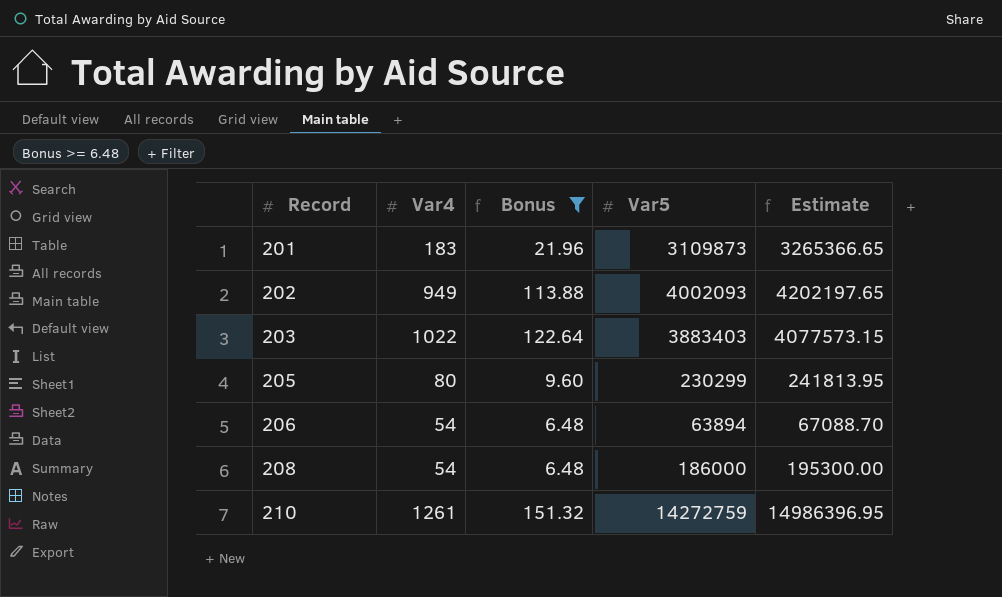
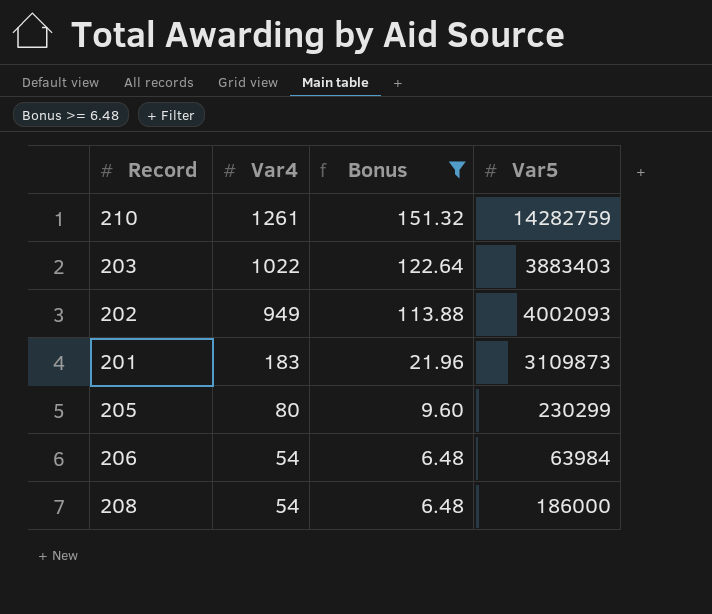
row order: Record ascending -> Var4 descending
column Estimate | formula: [Var5] * 1.05 -> none
210 | Var5: 14272759 -> 14282759
206 | Var5: 63894 -> 63984

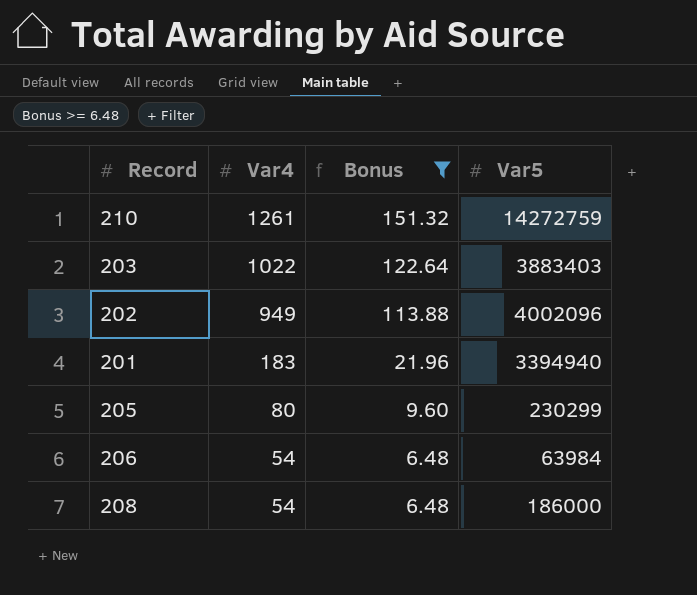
210 | Var5: 14282759 -> 14272759
202 | Var5: 4002093 -> 4002096
201 | Var5: 3109873 -> 3394940

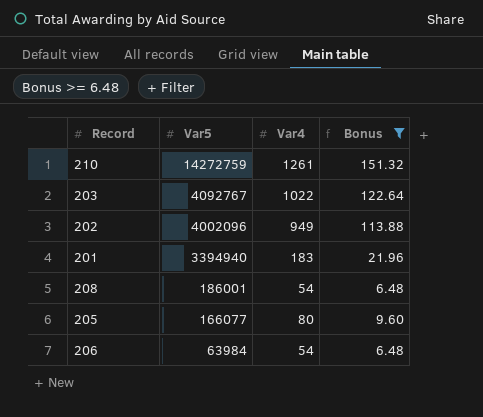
row order: Var4 descending -> Var5 descending
column Var5 | position: 4 -> 2
203 | Var5: 3883403 -> 4092767
208 | Var5: 186000 -> 186001
205 | Var5: 230299 -> 166077

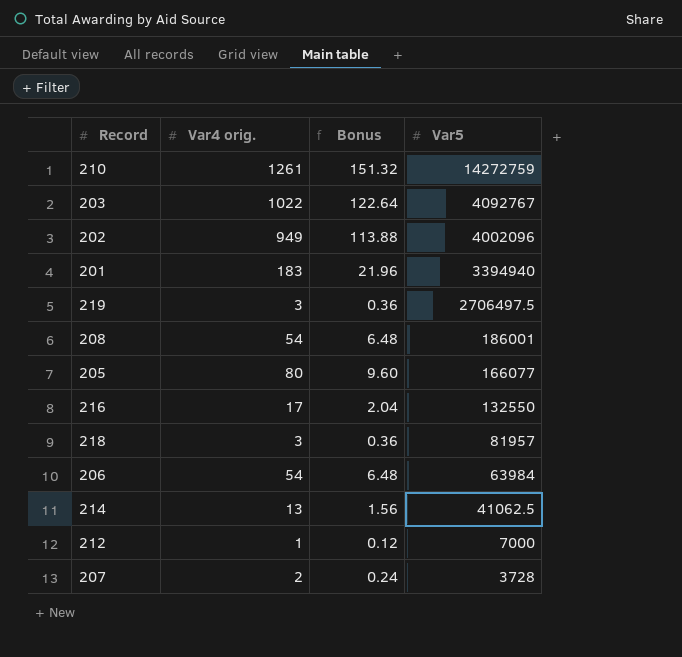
filter: Bonus >= 6.48 -> none
column name: Var4 -> Var4 orig.
column Var5 | position: 2 -> 4

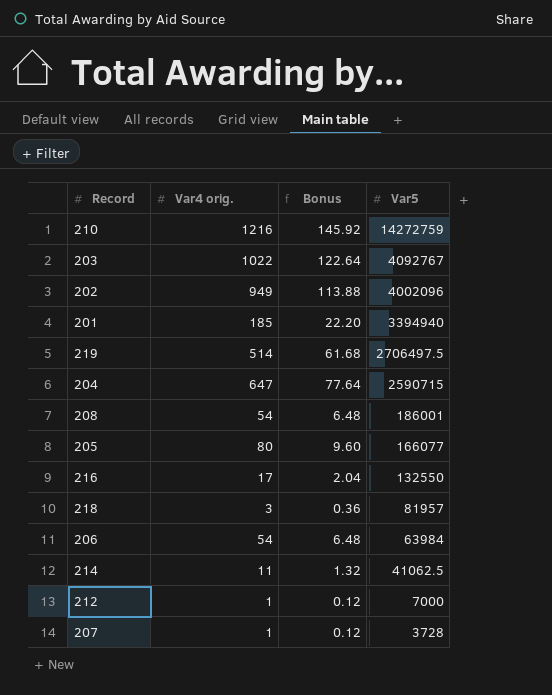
210 | Var4 orig.: 1261 -> 1216
210 | Bonus: 151.32 -> 145.92
201 | Var4 orig.: 183 -> 185
201 | Bonus: 21.96 -> 22.20
219 | Var4 orig.: 3 -> 514
219 | Bonus: 0.36 -> 61.68
row 204: none -> 647 | 77.64 | 2590715
214 | Var4 orig.: 13 -> 11
214 | Bonus: 1.56 -> 1.32
207 | Var4 orig.: 2 -> 1
207 | Bonus: 0.24 -> 0.12

